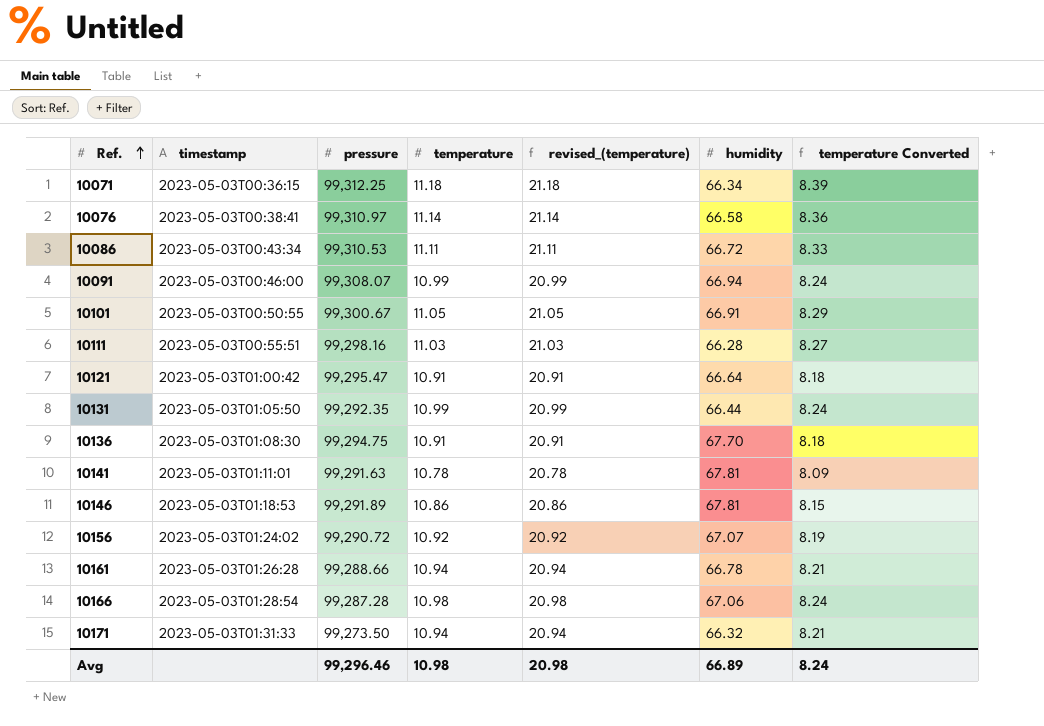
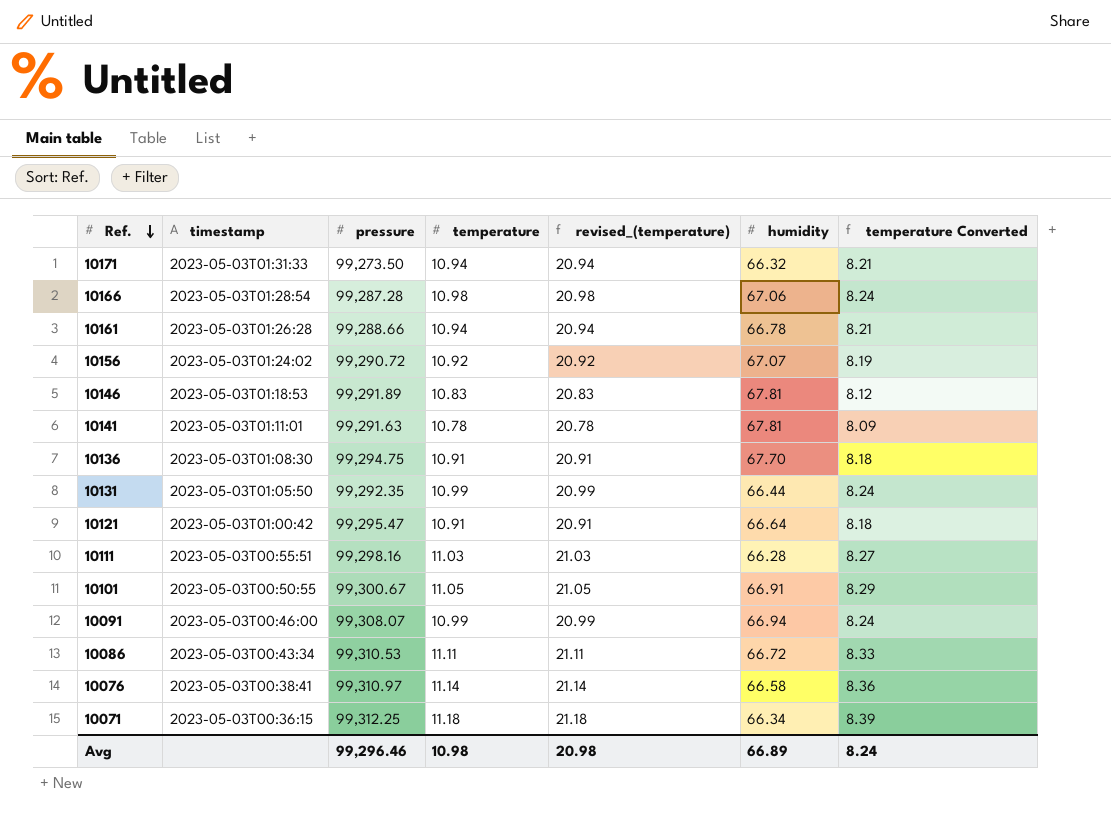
row order: Ref. ascending -> Ref. descending
10146 | temperature: 10.86 -> 10.83
10146 | revised_(temperature): 20.86 -> 20.83
10146 | temperature Converted: 8.15 -> 8.12

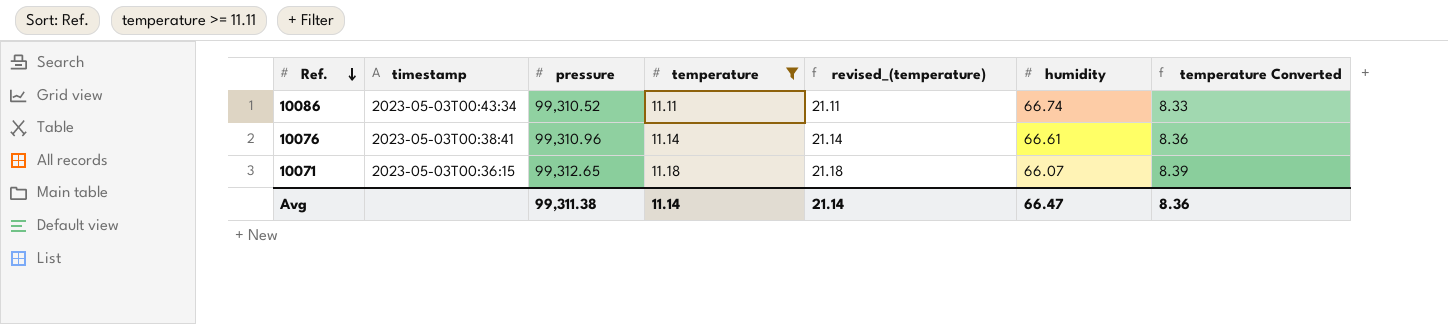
filter: none -> temperature >= 11.11
10086 | pressure: 99,310.53 -> 99,310.52
10086 | humidity: 66.72 -> 66.74
10076 | pressure: 99,310.97 -> 99,310.96
10076 | humidity: 66.58 -> 66.61
10071 | pressure: 99,312.25 -> 99,312.65
10071 | humidity: 66.34 -> 66.07
Avg | pressure: 99,296.46 -> 99,311.38
Avg | temperature: 10.98 -> 11.14
Avg | revised_(temperature): 20.98 -> 21.14
Avg | humidity: 66.89 -> 66.47
Avg | temperature Converted: 8.24 -> 8.36

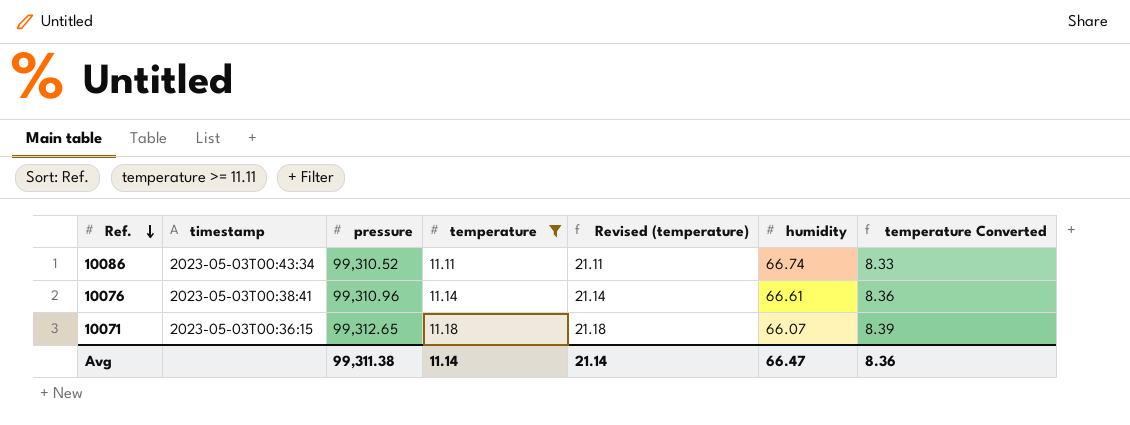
column name: revised_(temperature) -> Revised (temperature)

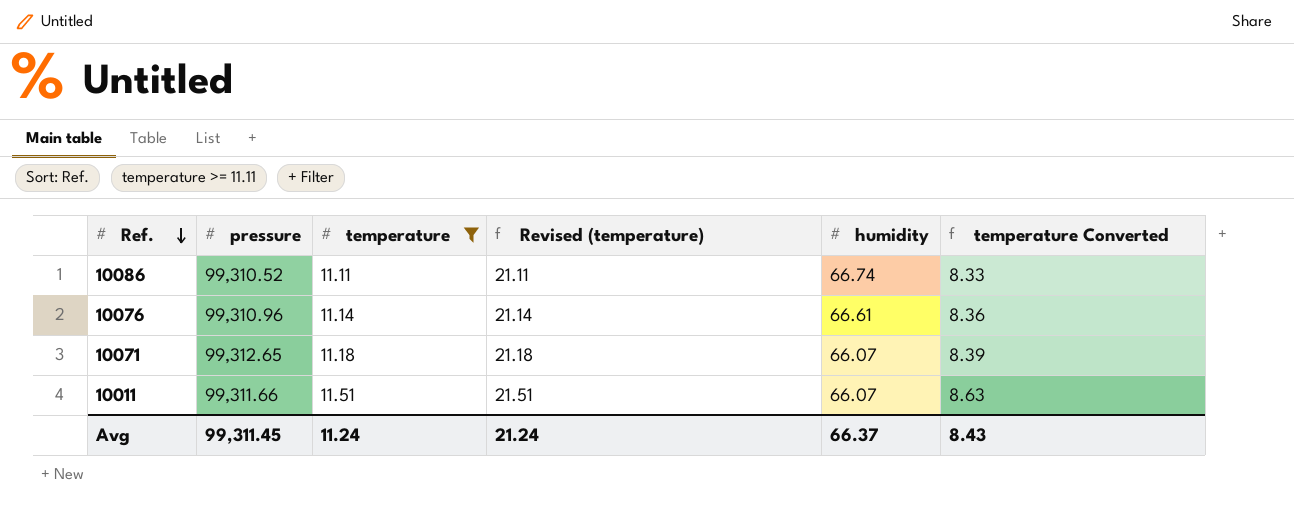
column timestamp | position: 2 -> none
row 10011: none -> 99,311.66 | 11.51 | 21.51 | 66.07 | 8.63
Avg | pressure: 99,311.38 -> 99,311.45
Avg | temperature: 11.14 -> 11.24
Avg | Revised (temperature): 21.14 -> 21.24
Avg | humidity: 66.47 -> 66.37
Avg | temperature Converted: 8.36 -> 8.43

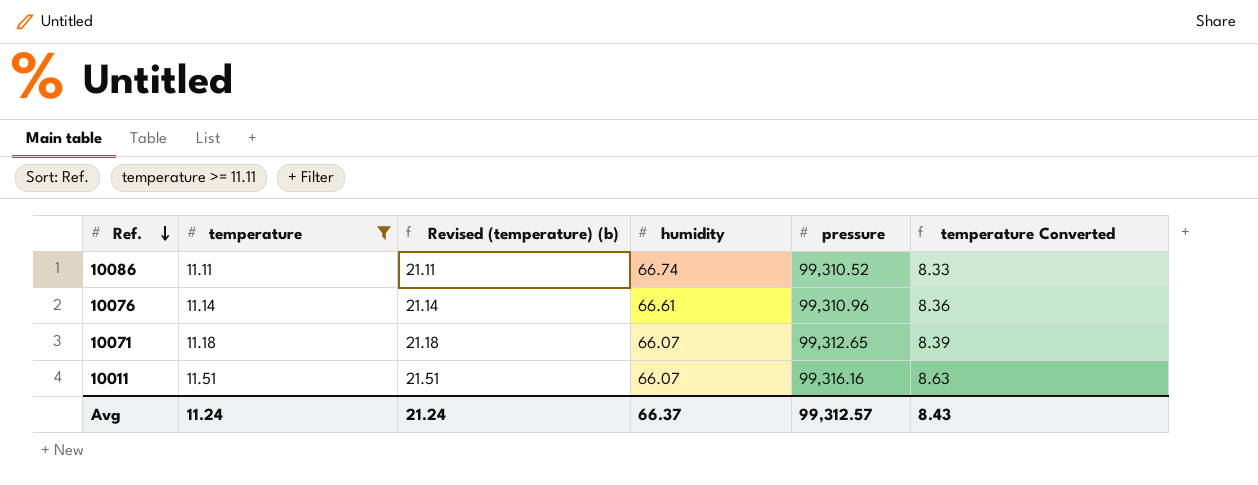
column name: Revised (temperature) -> Revised (temperature) (b)
column pressure | position: 2 -> 5
10011 | pressure: 99,311.66 -> 99,316.16
Avg | pressure: 99,311.45 -> 99,312.57

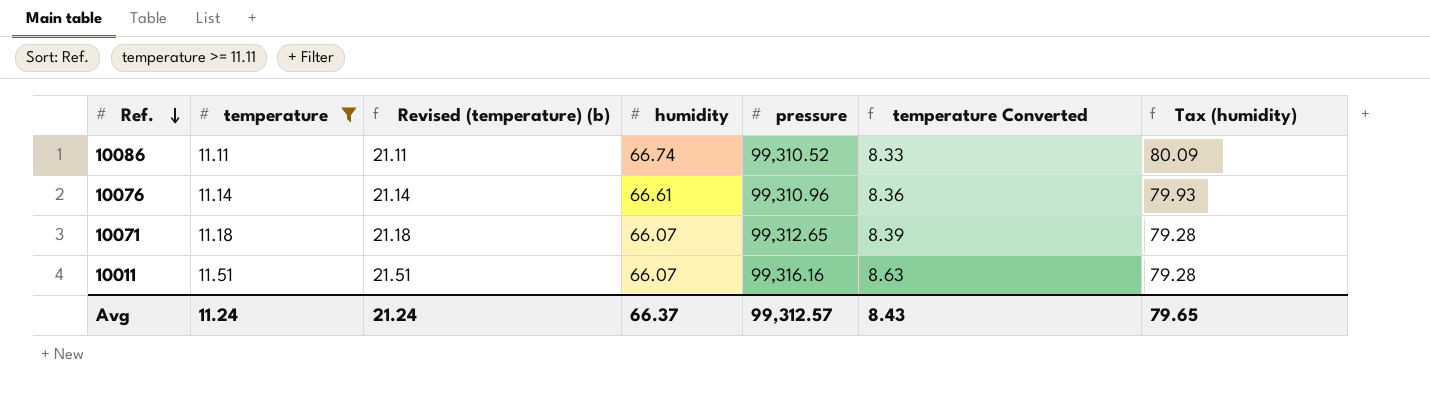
column Tax (humidity) | formula: none -> [humidity] * 1.2

